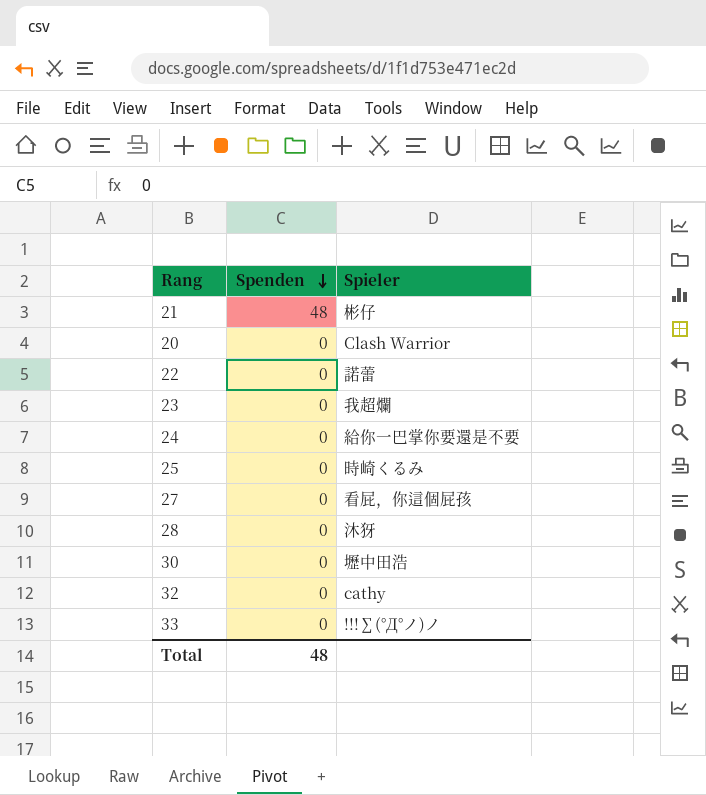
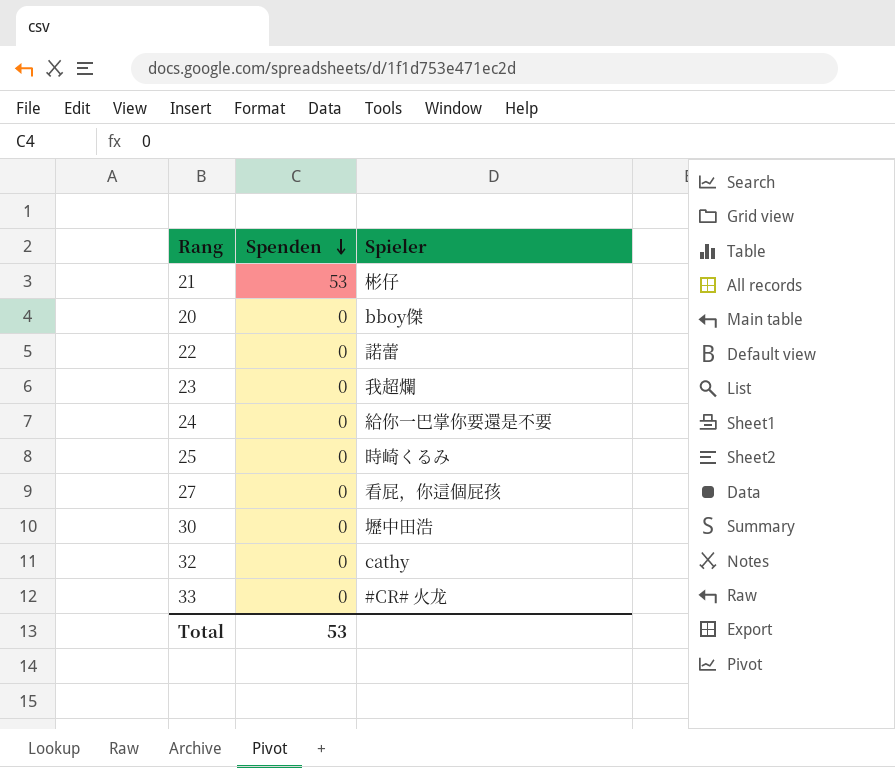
row 28: 0 | 沐犽 -> none
21 | Spenden: 48 -> 53
20 | Spieler: Clash Warrior -> bboy傑
33 | Spieler: !!!∑(°Д°ノ)ノ -> #CR# 火龙
Total | Spenden: 48 -> 53

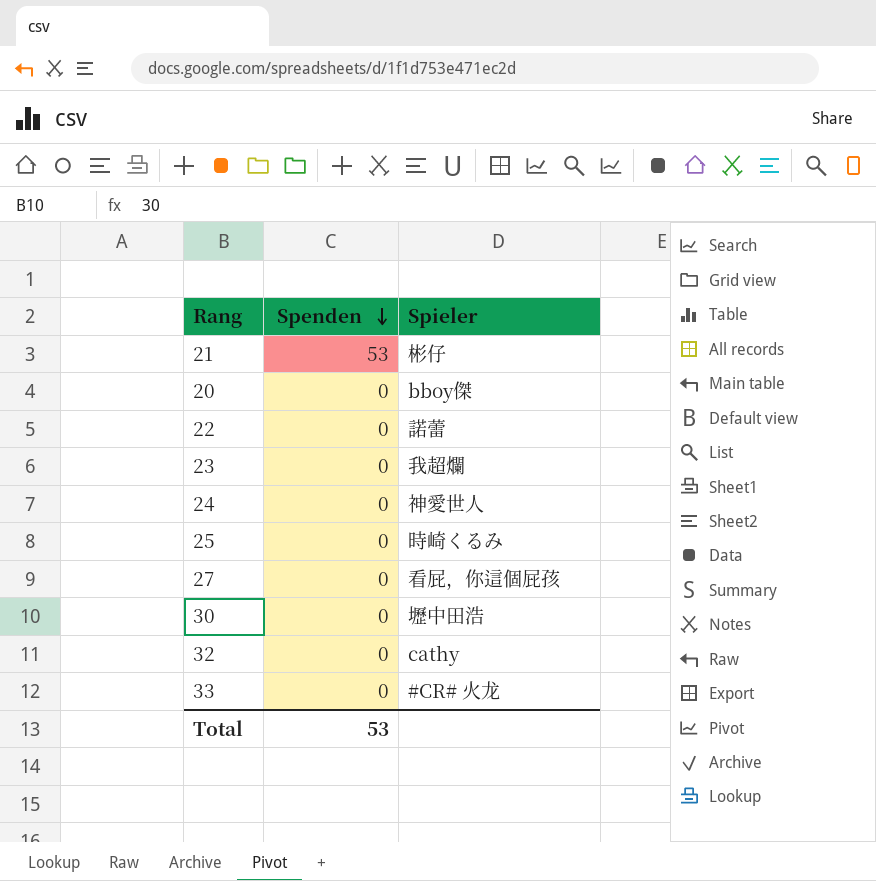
24 | Spieler: 給你一巴掌你要還是不要 -> 神愛世人

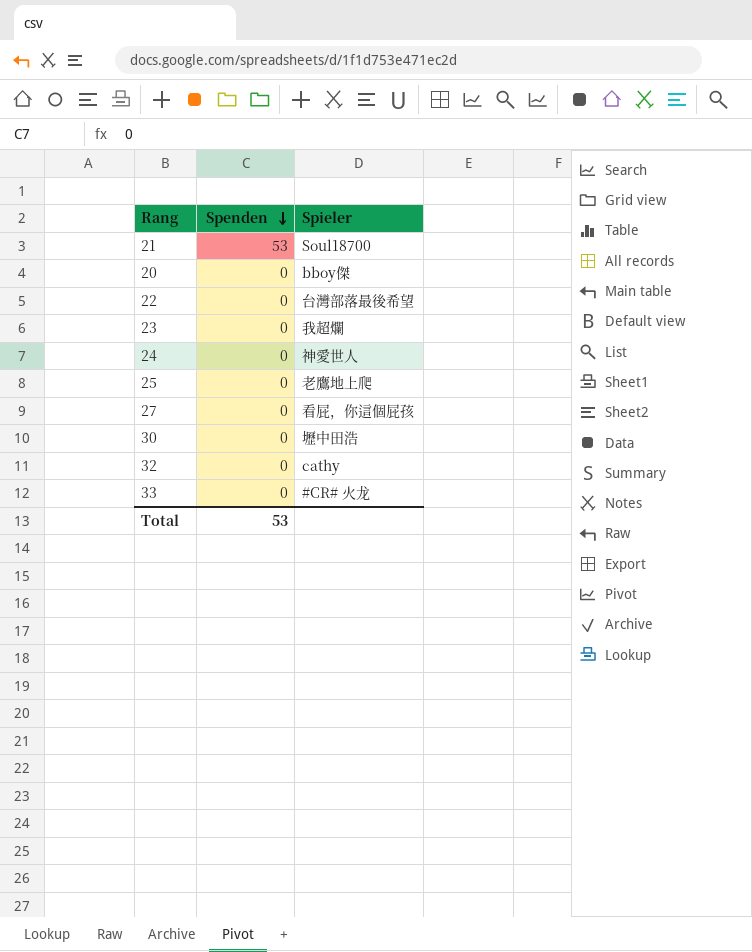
21 | Spieler: 彬仔 -> Soul18700
22 | Spieler: 諾蕾 -> 台灣部落最後希望
25 | Spieler: 時崎くるみ -> 老鷹地上爬

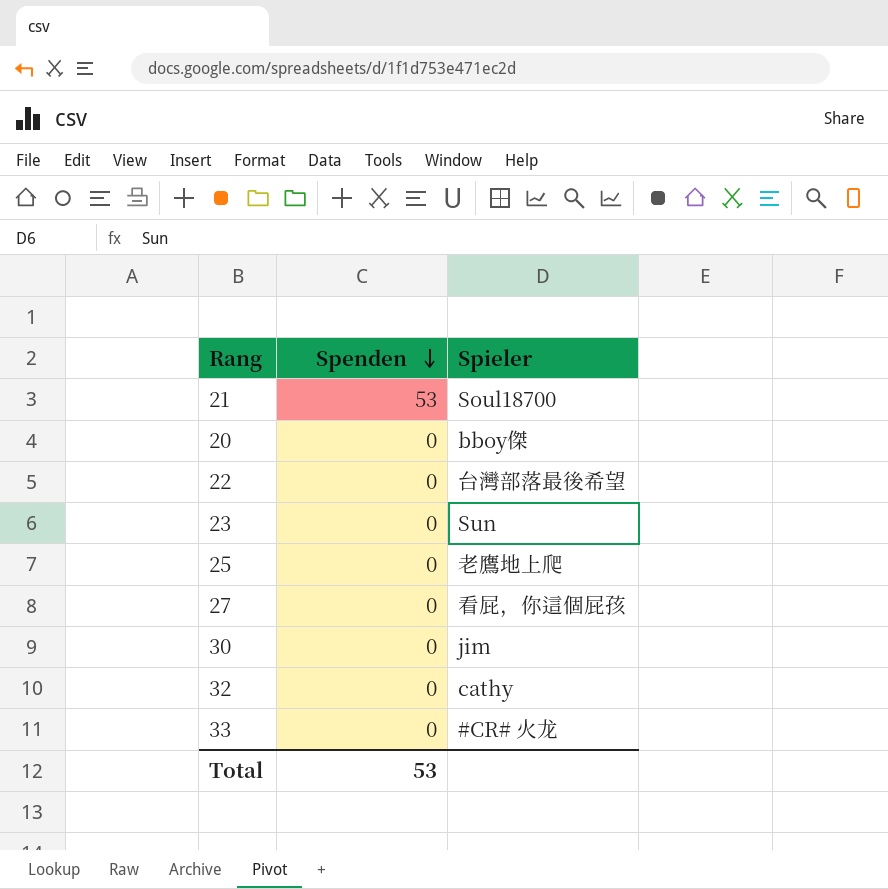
row 24: 0 | 神愛世人 -> none
23 | Spieler: 我超爛 -> Sun
30 | Spieler: 壢中田浩 -> jim

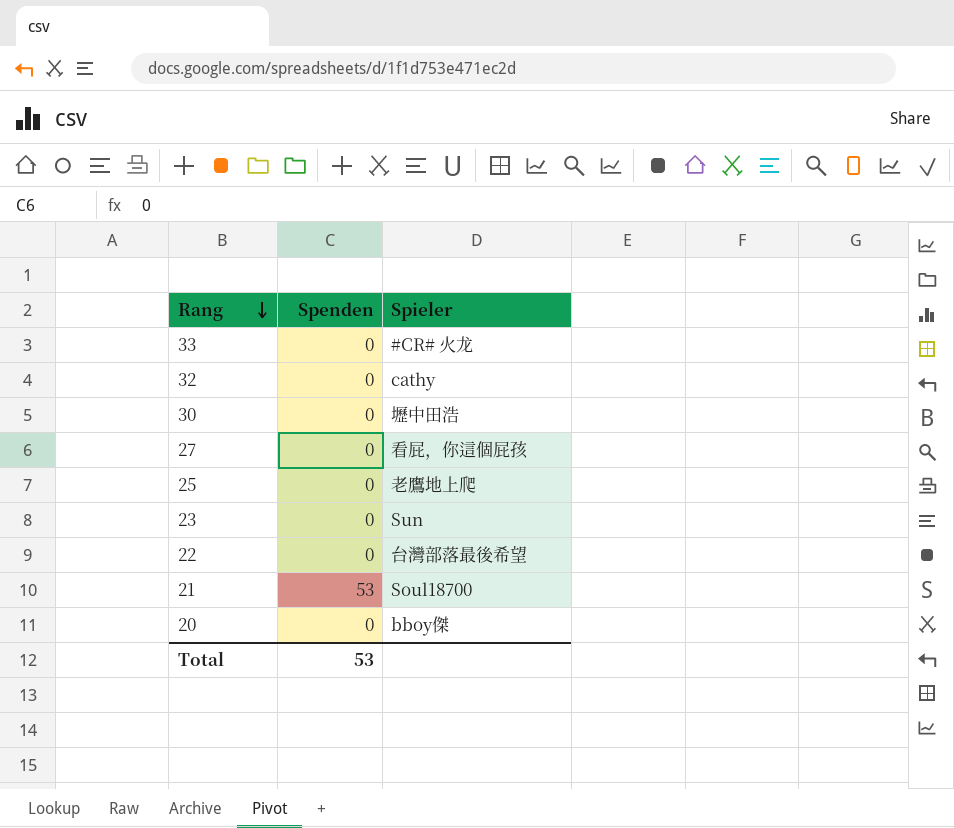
row order: Spenden descending -> Rang descending
30 | Spieler: jim -> 壢中田浩

